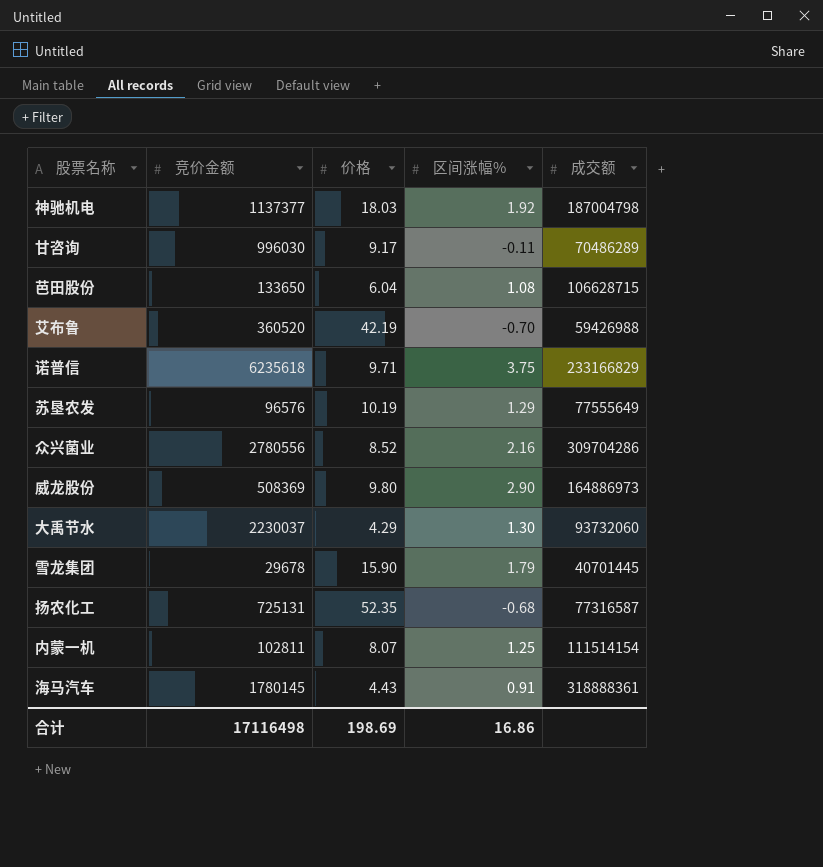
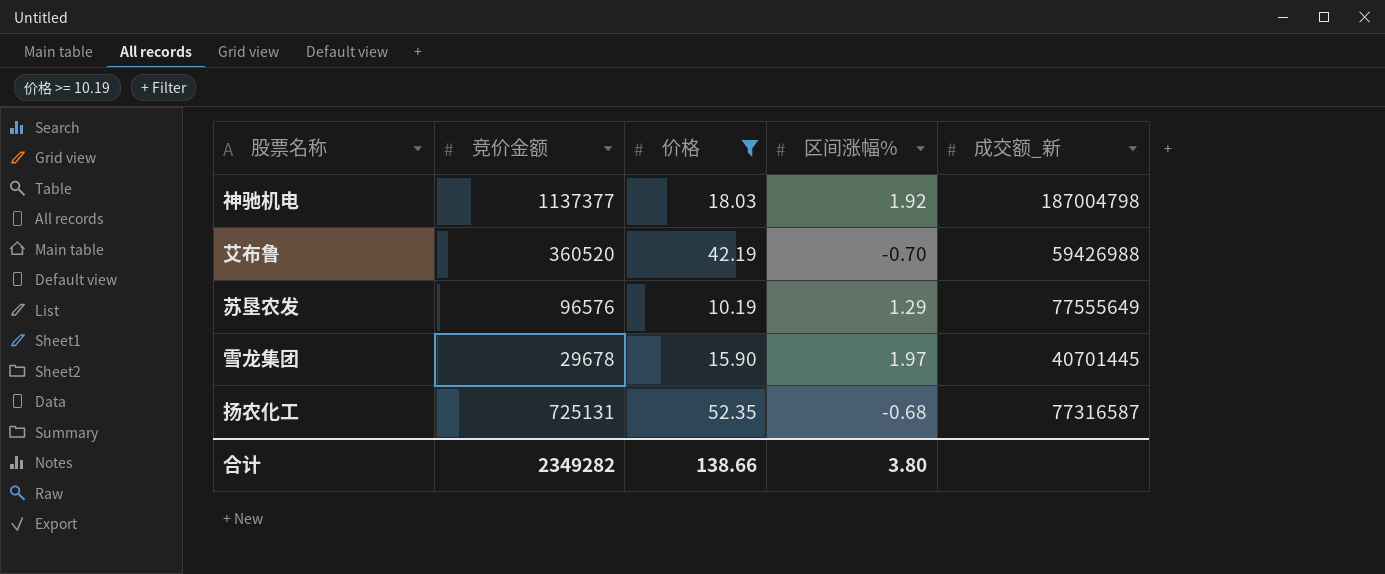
filter: none -> 价格 >= 10.19
column name: 成交额 -> 成交额_新
雪龙集团 | 区间涨幅%: 1.79 -> 1.97
合计 | 竞价金额: 17116498 -> 2349282
合计 | 价格: 198.69 -> 138.66
合计 | 区间涨幅%: 16.86 -> 3.80

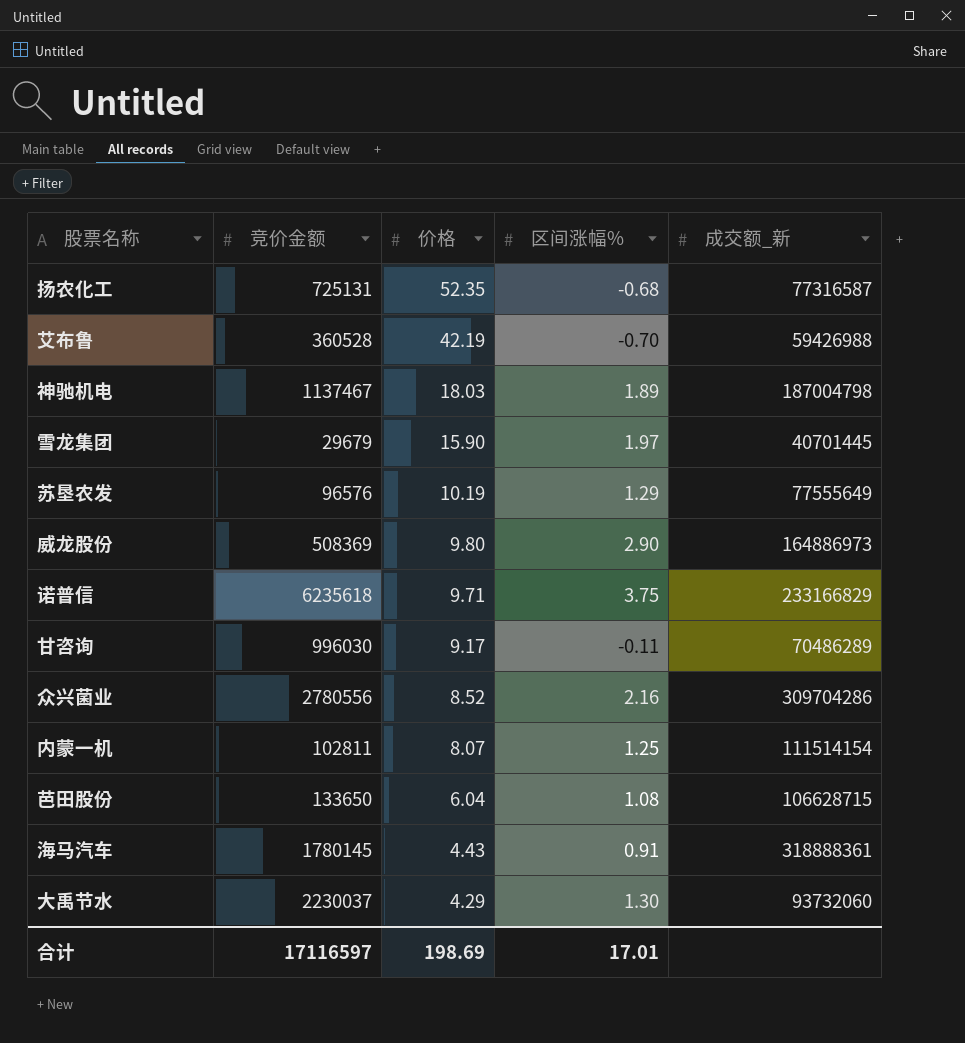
filter: 价格 >= 10.19 -> none
row order: none -> 价格 descending
艾布鲁 | 竞价金额: 360520 -> 360528
神驰机电 | 竞价金额: 1137377 -> 1137467
神驰机电 | 区间涨幅%: 1.92 -> 1.89
雪龙集团 | 竞价金额: 29678 -> 29679
合计 | 竞价金额: 2349282 -> 17116597
合计 | 价格: 138.66 -> 198.69
合计 | 区间涨幅%: 3.80 -> 17.01

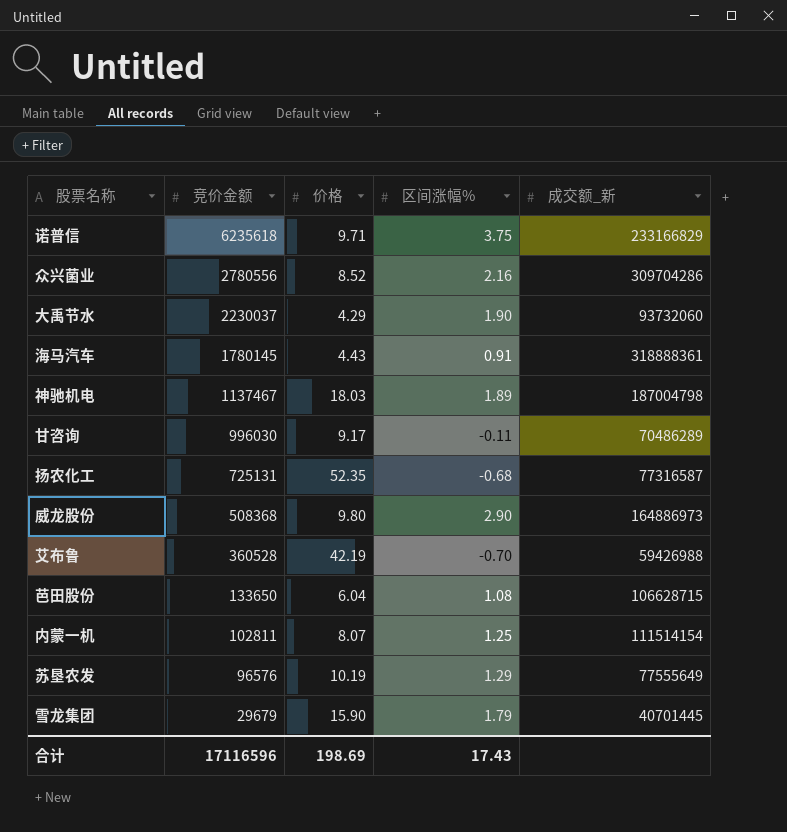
row order: 价格 descending -> 竞价金额 descending
大禹节水 | 区间涨幅%: 1.30 -> 1.90
威龙股份 | 竞价金额: 508369 -> 508368
雪龙集团 | 区间涨幅%: 1.97 -> 1.79
合计 | 竞价金额: 17116597 -> 17116596
合计 | 区间涨幅%: 17.01 -> 17.43

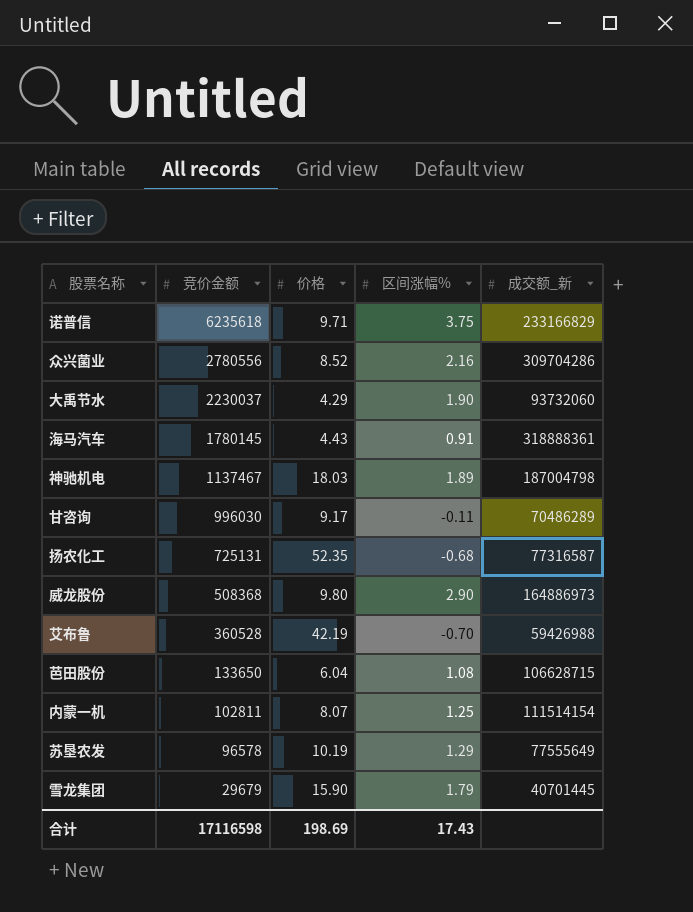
苏垦农发 | 竞价金额: 96576 -> 96578
合计 | 竞价金额: 17116596 -> 17116598

